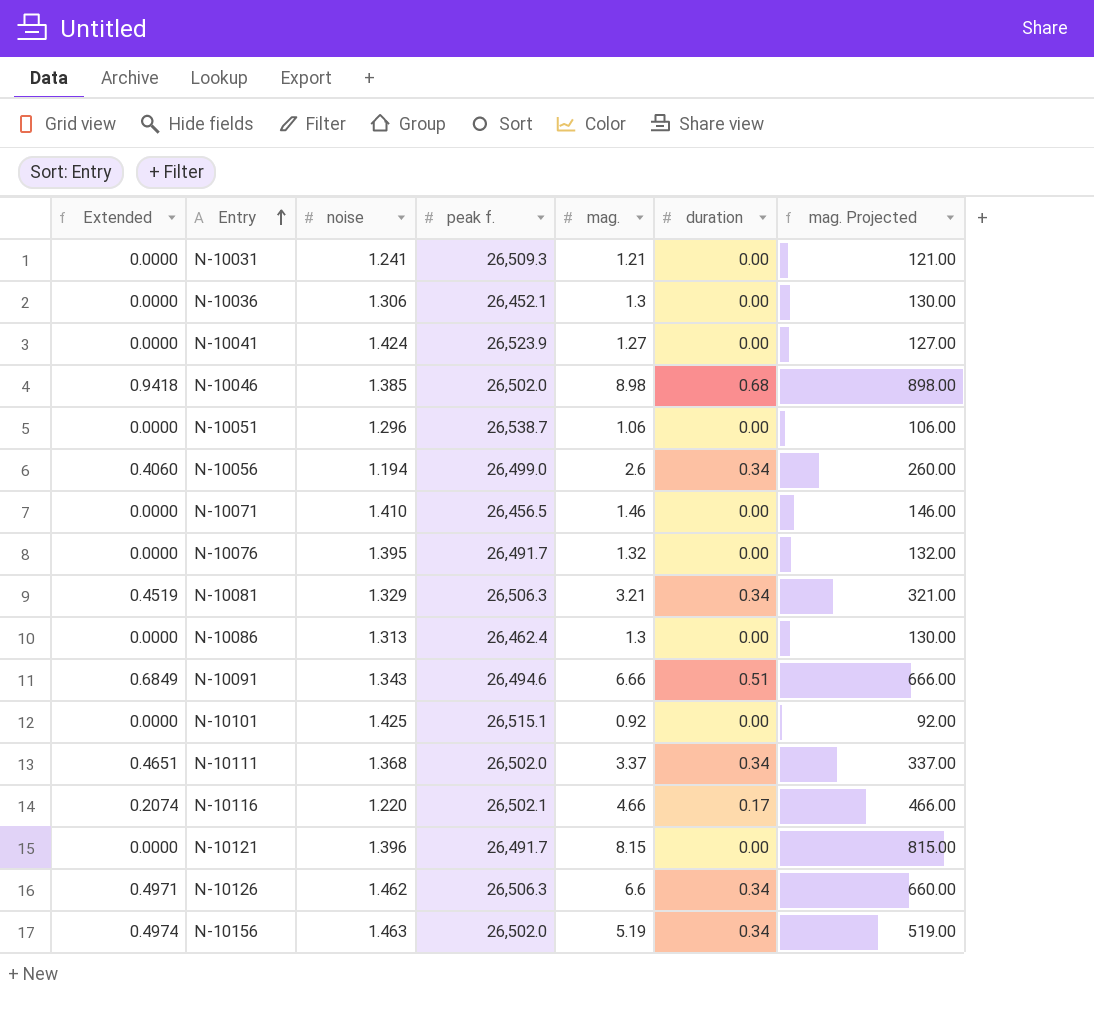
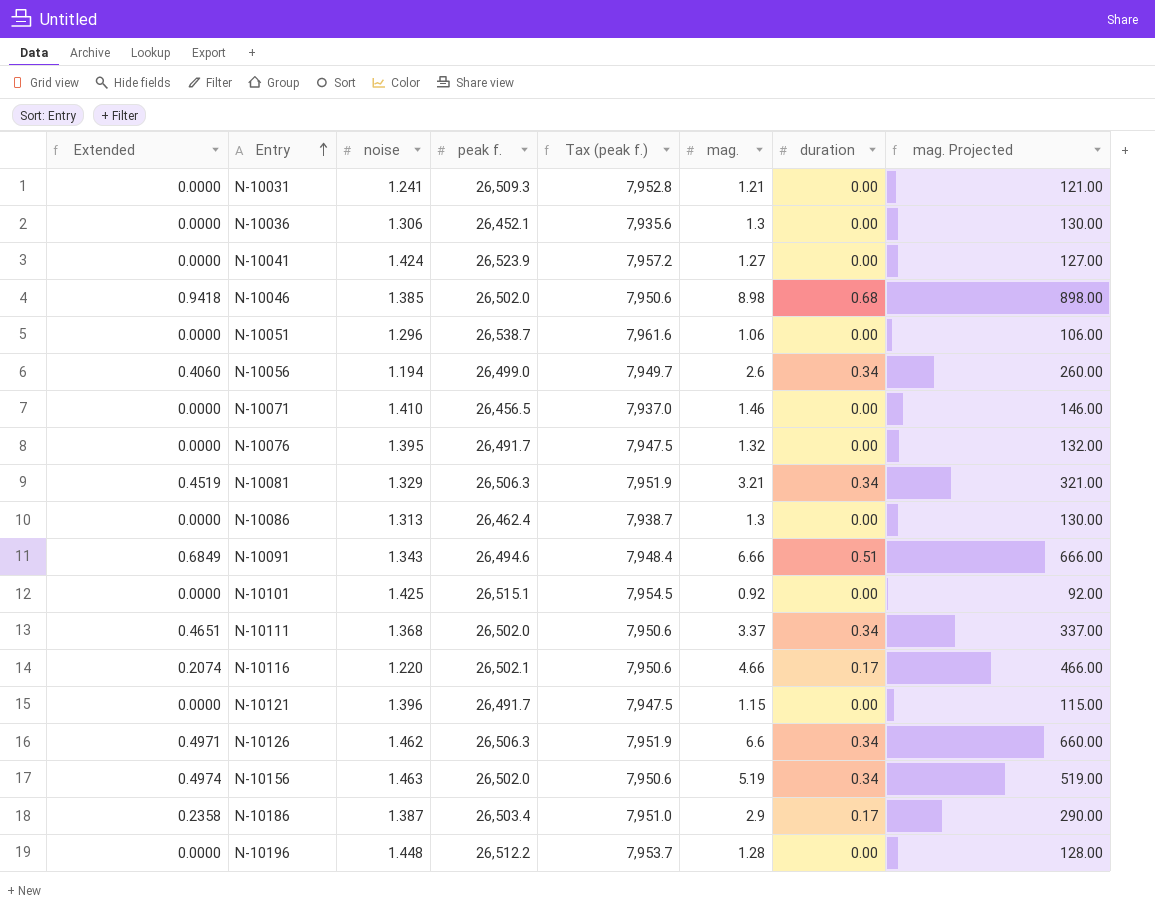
column Tax (peak f.) | formula: none -> [peak f.] * 0.3
N-10121 | mag.: 8.15 -> 1.15
N-10121 | mag. Projected: 815.00 -> 115.00
row N-10186: none -> 0.2358 | 1.387 | 26,503.4 | 7,951.0 | 2.9 | 0.17 | 290.00
row N-10196: none -> 0.0000 | 1.448 | 26,512.2 | 7,953.7 | 1.28 | 0.00 | 128.00

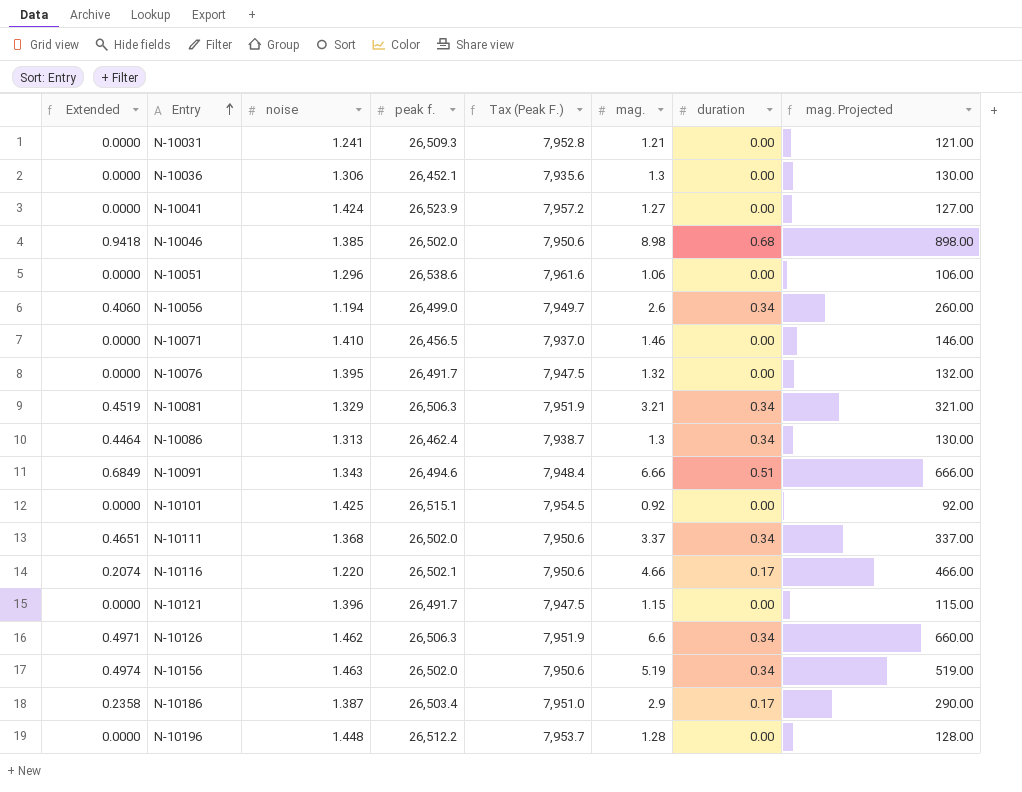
column name: Tax (peak f.) -> Tax (Peak F.)
N-10051 | peak f.: 26,538.7 -> 26,538.6
N-10086 | Extended: 0.0000 -> 0.4464
N-10086 | duration: 0.00 -> 0.34

